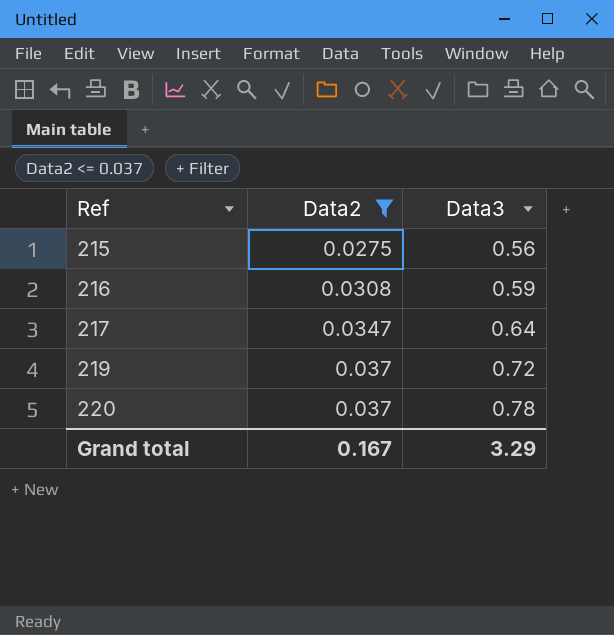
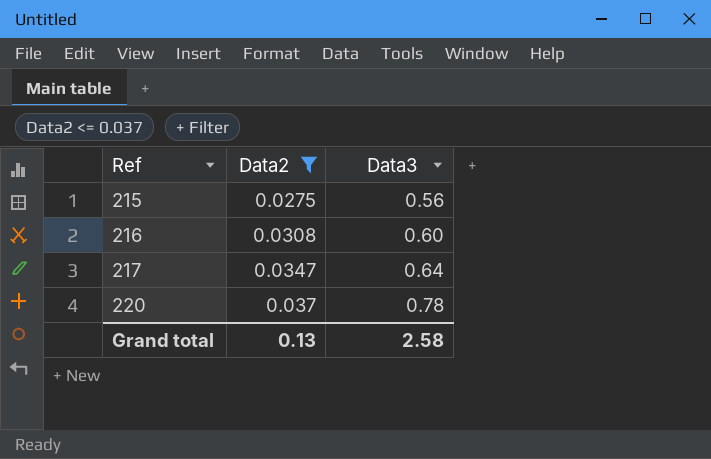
row 219: 0.037 | 0.72 -> none
216 | Data3: 0.59 -> 0.60
Grand total | Data2: 0.167 -> 0.13
Grand total | Data3: 3.29 -> 2.58

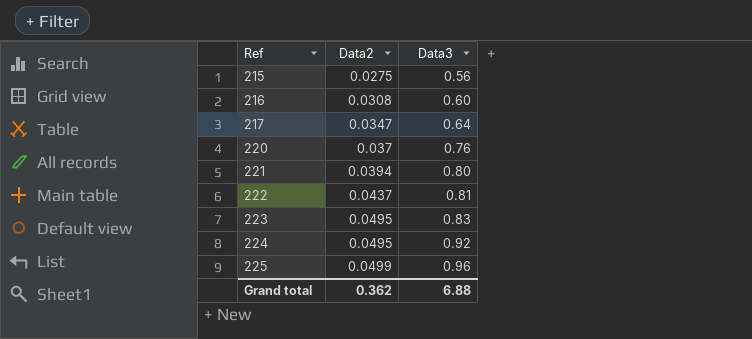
filter: Data2 <= 0.037 -> none
220 | Data3: 0.78 -> 0.76
Grand total | Data2: 0.13 -> 0.362
Grand total | Data3: 2.58 -> 6.88

